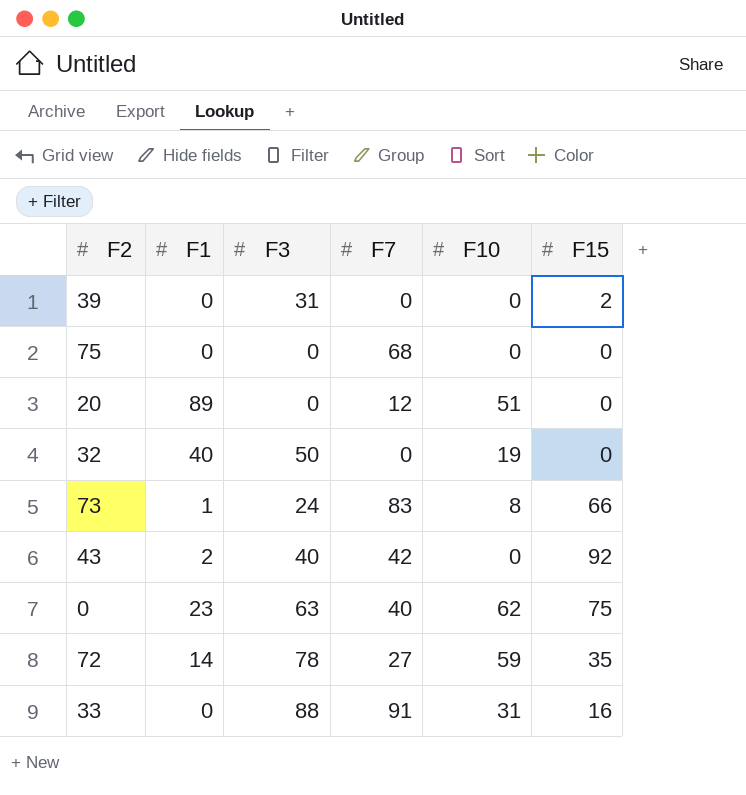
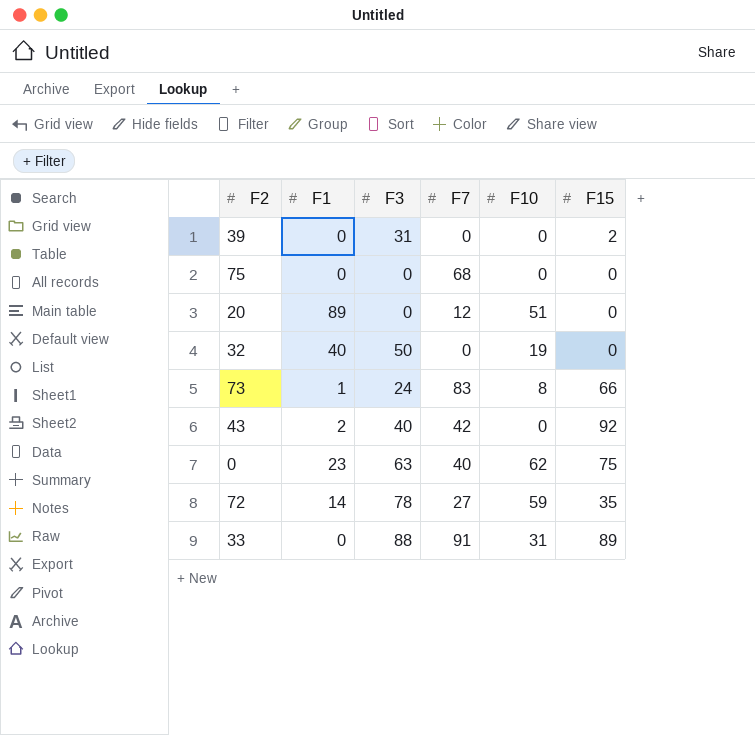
33 | F15: 16 -> 89

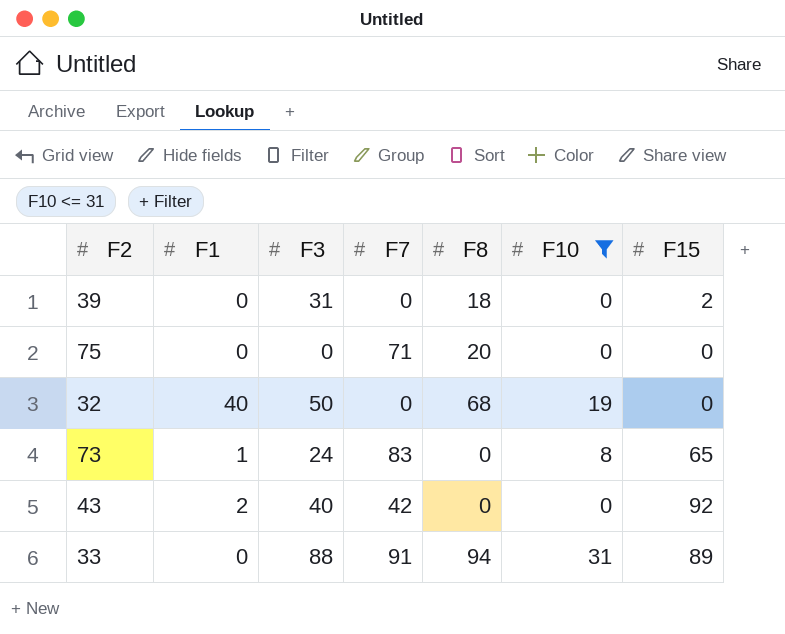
filter: none -> F10 <= 31
column F8 | position: none -> 5
75 | F7: 68 -> 71
73 | F15: 66 -> 65

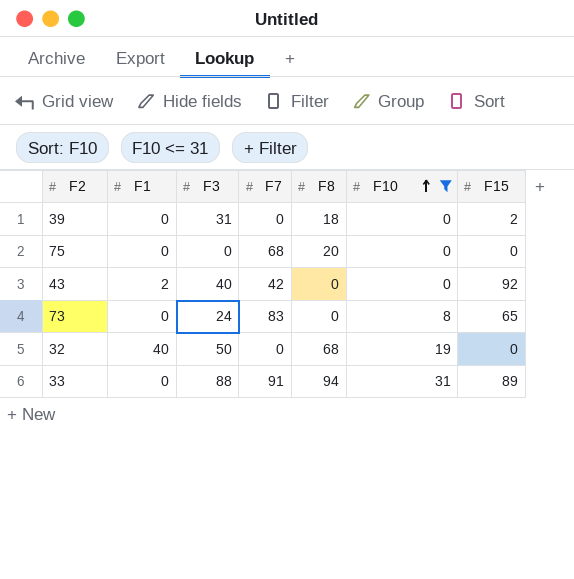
row order: none -> F10 ascending
75 | F7: 71 -> 68
73 | F1: 1 -> 0

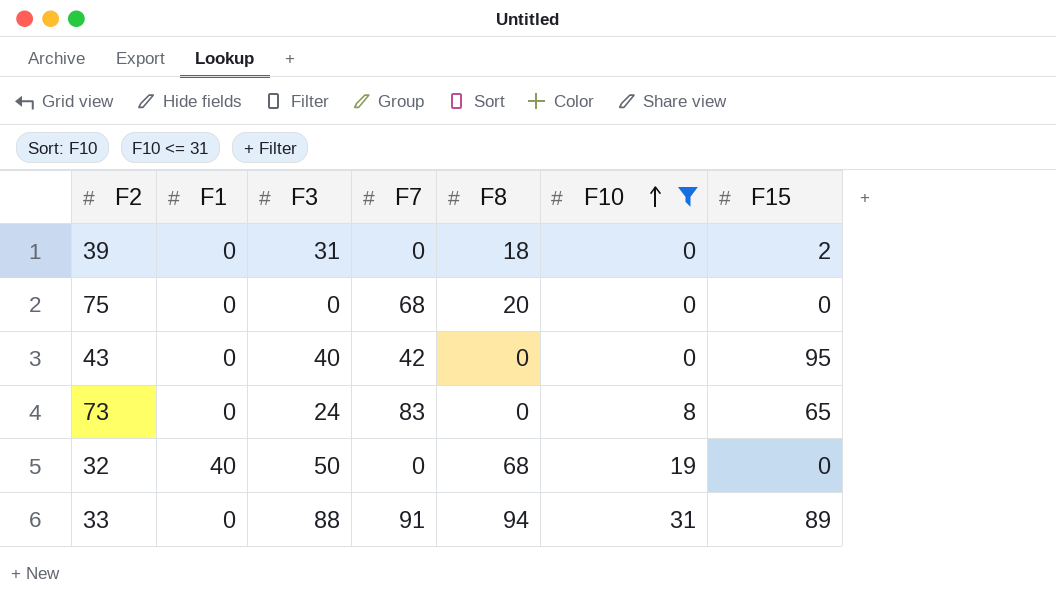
43 | F1: 2 -> 0
43 | F15: 92 -> 95

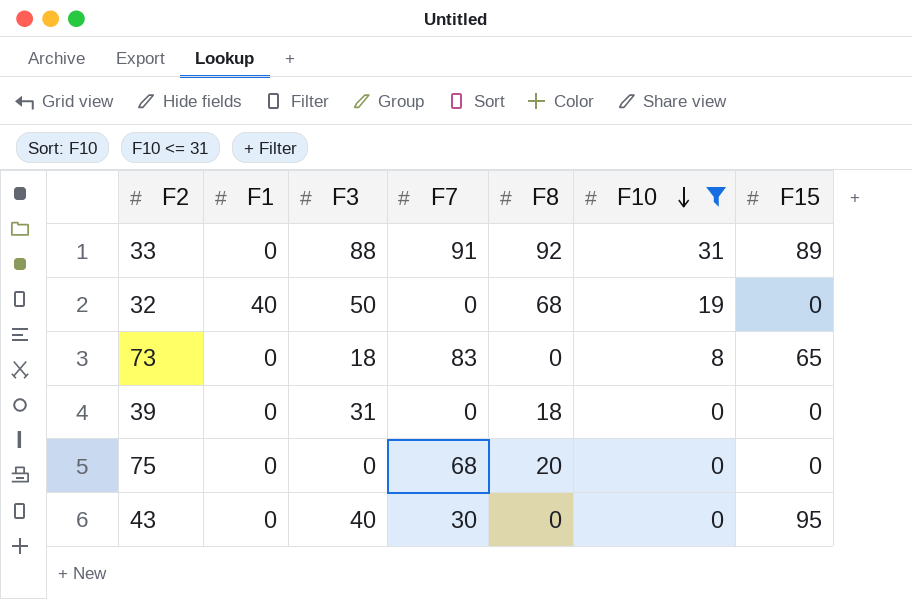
row order: F10 ascending -> F10 descending
33 | F8: 94 -> 92
73 | F3: 24 -> 18
39 | F15: 2 -> 0
43 | F7: 42 -> 30

